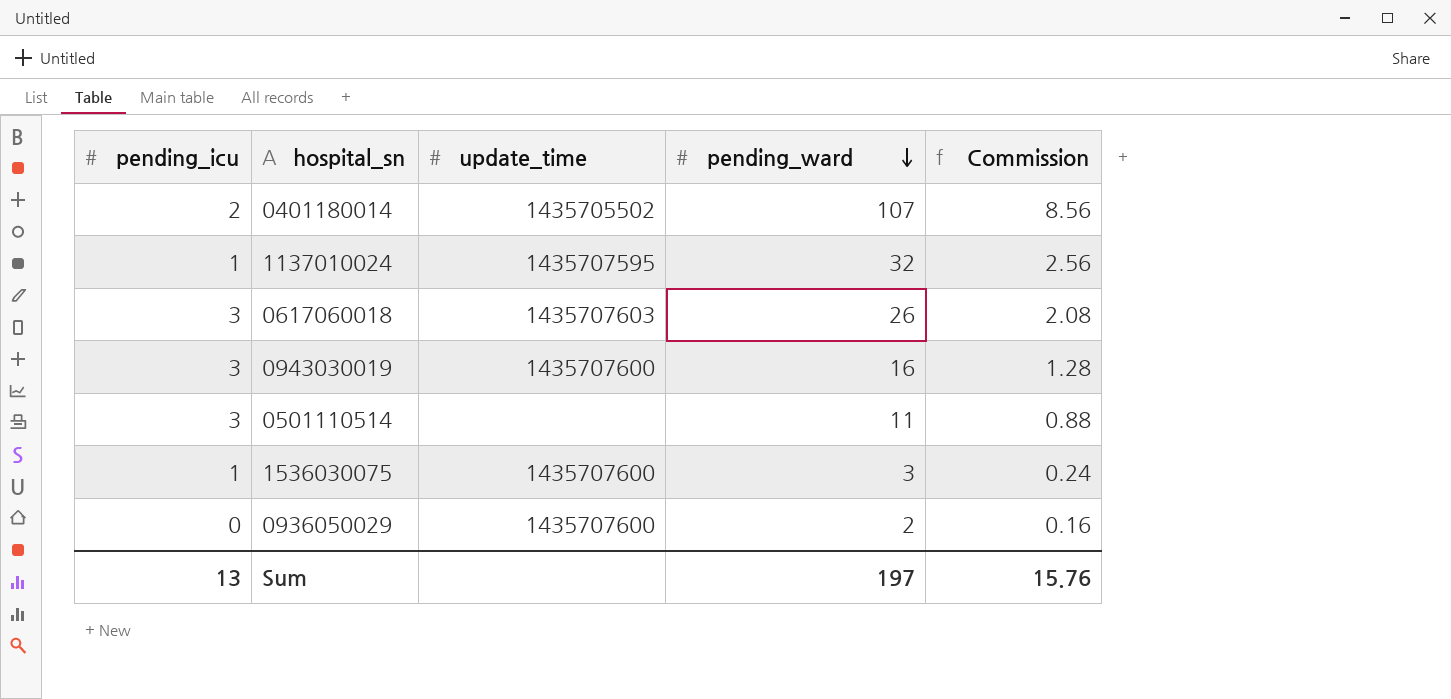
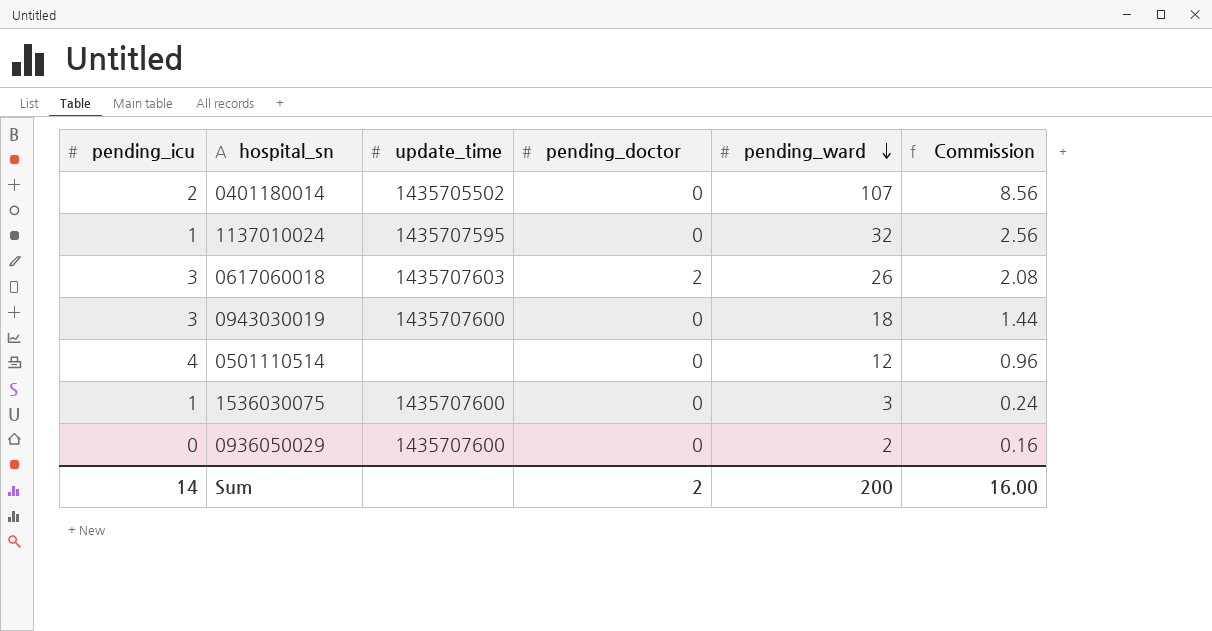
column pending_doctor | position: none -> 4
0943030019 | pending_ward: 16 -> 18
0943030019 | Commission: 1.28 -> 1.44
0501110514 | pending_icu: 3 -> 4
0501110514 | pending_ward: 11 -> 12
0501110514 | Commission: 0.88 -> 0.96
Sum | pending_icu: 13 -> 14
Sum | pending_ward: 197 -> 200
Sum | Commission: 15.76 -> 16.00

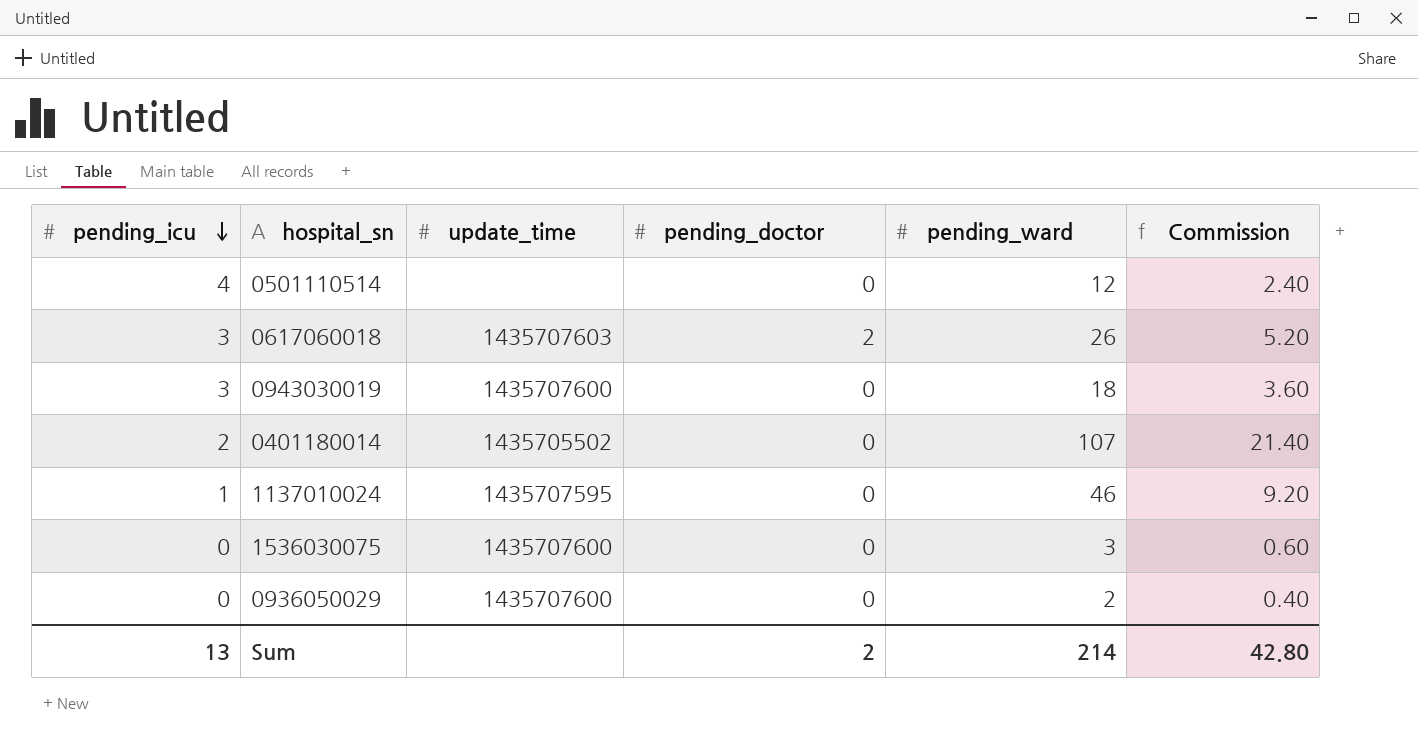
row order: pending_ward descending -> pending_icu descending
column Commission | formula: [pending_ward] * 0.08 -> [pending_ward] * 0.2
1137010024 | pending_ward: 32 -> 46
1536030075 | pending_icu: 1 -> 0
Sum | pending_icu: 14 -> 13
Sum | pending_ward: 200 -> 214
Sum | Commission: 16.00 -> 42.80

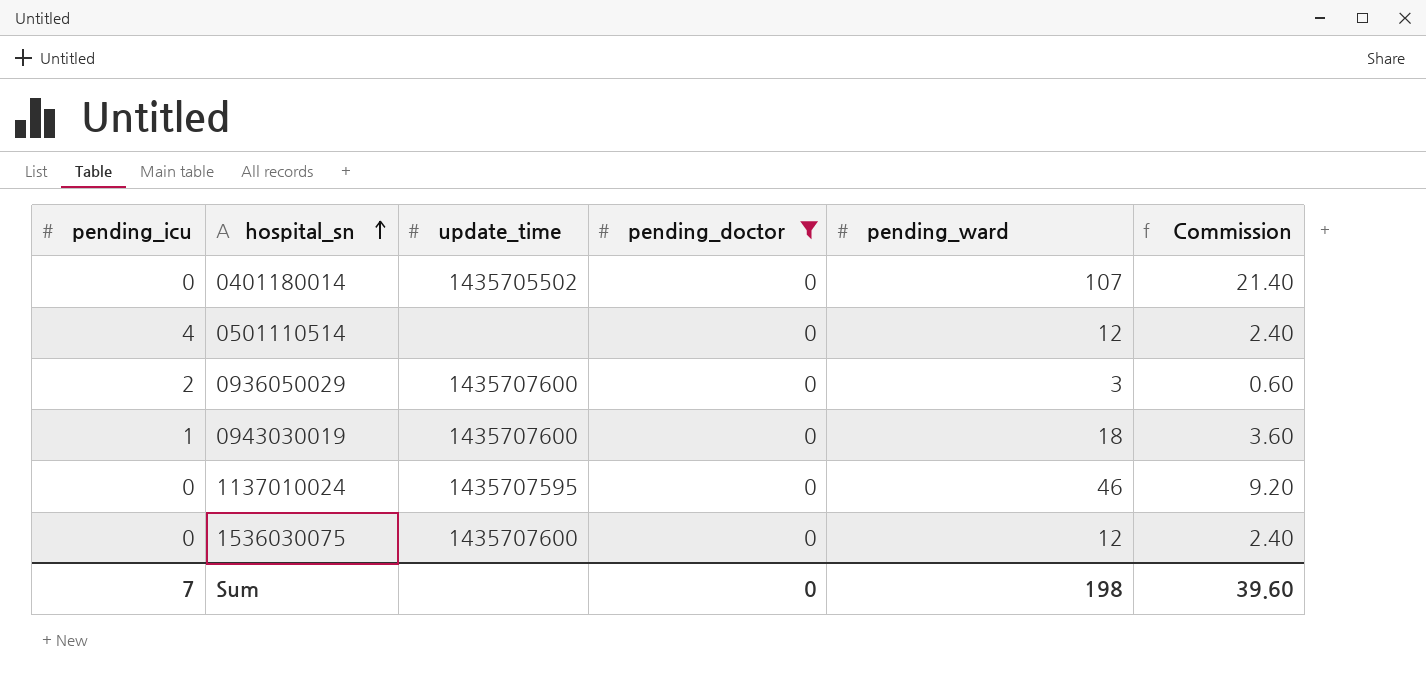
filter: none -> pending_doctor = 0
row order: pending_icu descending -> hospital_sn ascending
0401180014 | pending_icu: 2 -> 0
0936050029 | pending_icu: 0 -> 2
0936050029 | pending_ward: 2 -> 3
0936050029 | Commission: 0.40 -> 0.60
0943030019 | pending_icu: 3 -> 1
1137010024 | pending_icu: 1 -> 0
1536030075 | pending_ward: 3 -> 12
1536030075 | Commission: 0.60 -> 2.40
Sum | pending_icu: 13 -> 7
Sum | pending_doctor: 2 -> 0
Sum | pending_ward: 214 -> 198
Sum | Commission: 42.80 -> 39.60

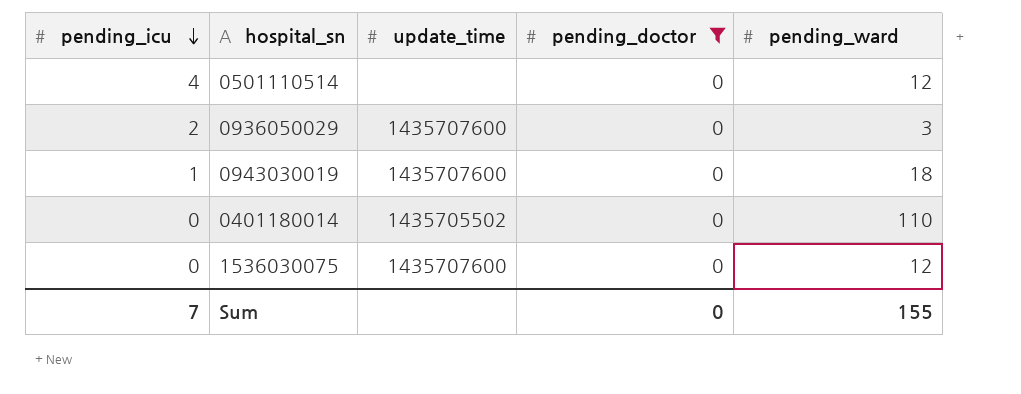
row order: hospital_sn ascending -> pending_icu descending
column Commission | formula: [pending_ward] * 0.2 -> none
row 1137010024: 0 | 1435707595 | 0 | 46 | 9.20 -> none
0401180014 | pending_ward: 107 -> 110
Sum | pending_ward: 198 -> 155

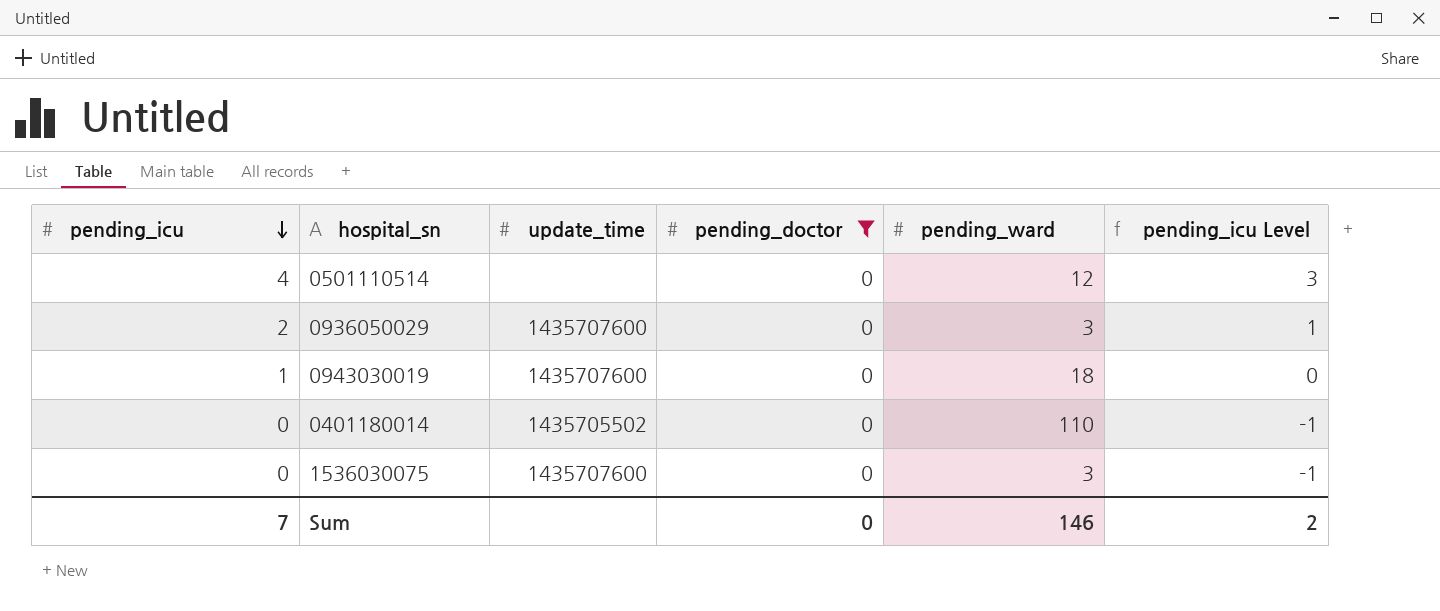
column pending_icu Level | formula: none -> [pending_icu] - 1
1536030075 | pending_ward: 12 -> 3
Sum | pending_ward: 155 -> 146

